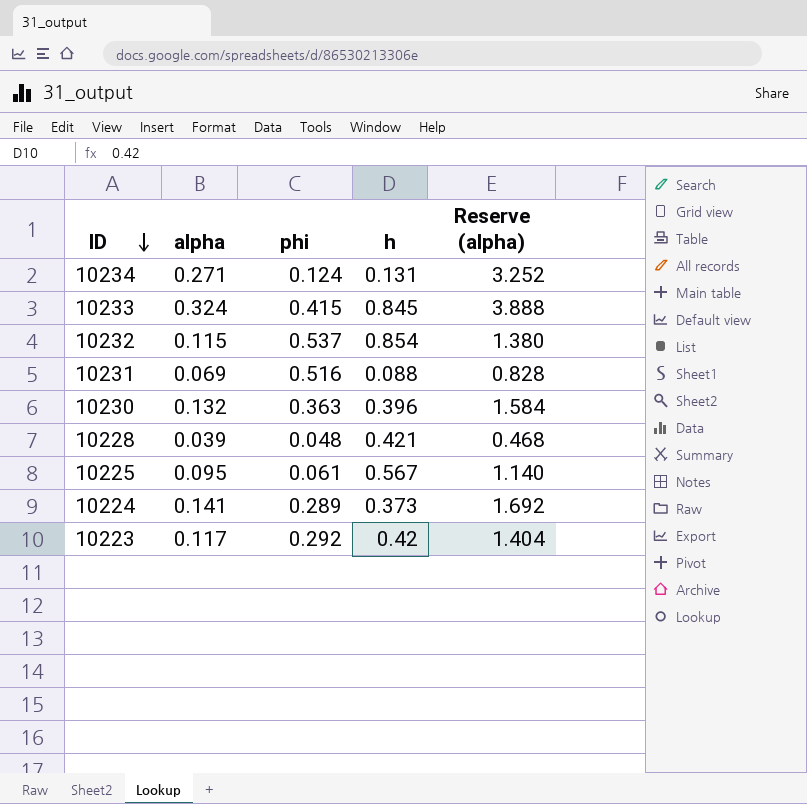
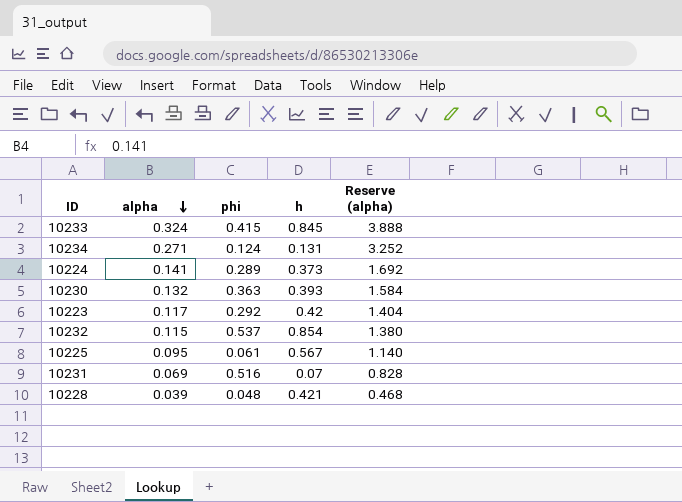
row order: ID descending -> alpha descending
10230 | h: 0.396 -> 0.393
10231 | h: 0.088 -> 0.07

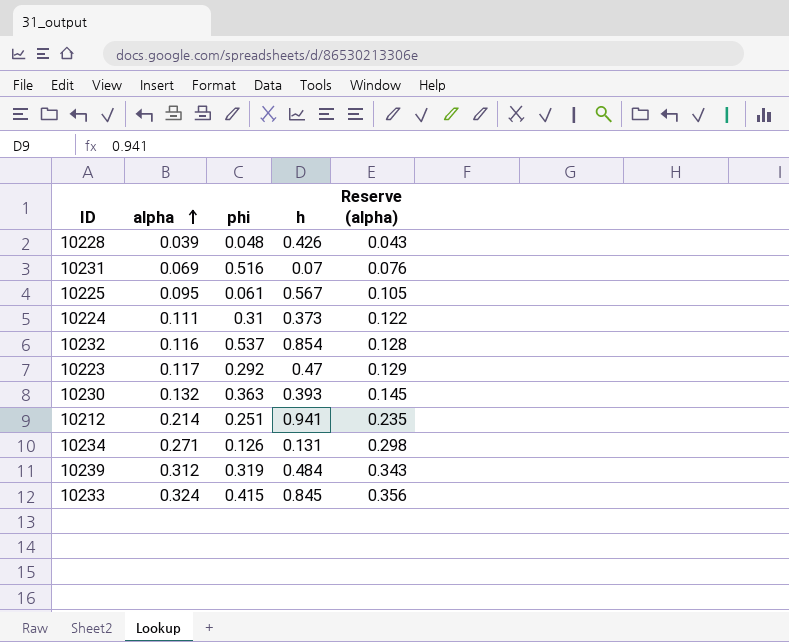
row order: alpha descending -> alpha ascending
column Reserve (alpha) | formula: [alpha] * 12 -> [alpha] * 1.1
10228 | h: 0.421 -> 0.426
10224 | alpha: 0.141 -> 0.111
10224 | phi: 0.289 -> 0.31
10232 | alpha: 0.115 -> 0.116
10223 | h: 0.42 -> 0.47
row 10212: none -> 0.214 | 0.251 | 0.941 | 0.235
10234 | phi: 0.124 -> 0.126
row 10239: none -> 0.312 | 0.319 | 0.484 | 0.343

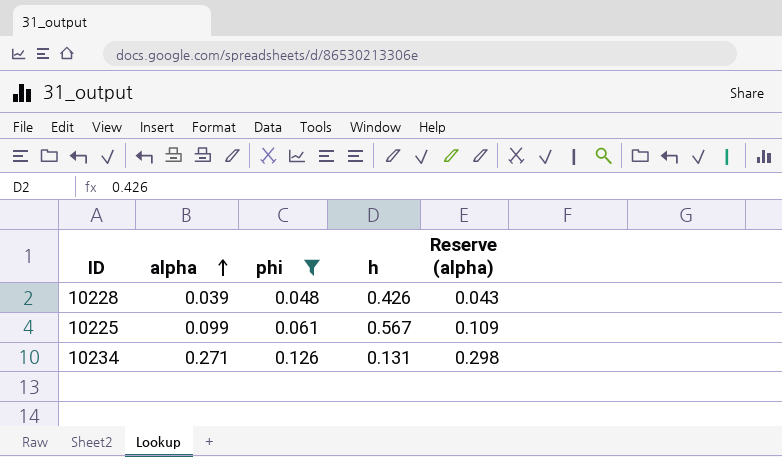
filter: none -> phi <= 0.126
10225 | alpha: 0.095 -> 0.099
10225 | Reserve (alpha): 0.105 -> 0.109

